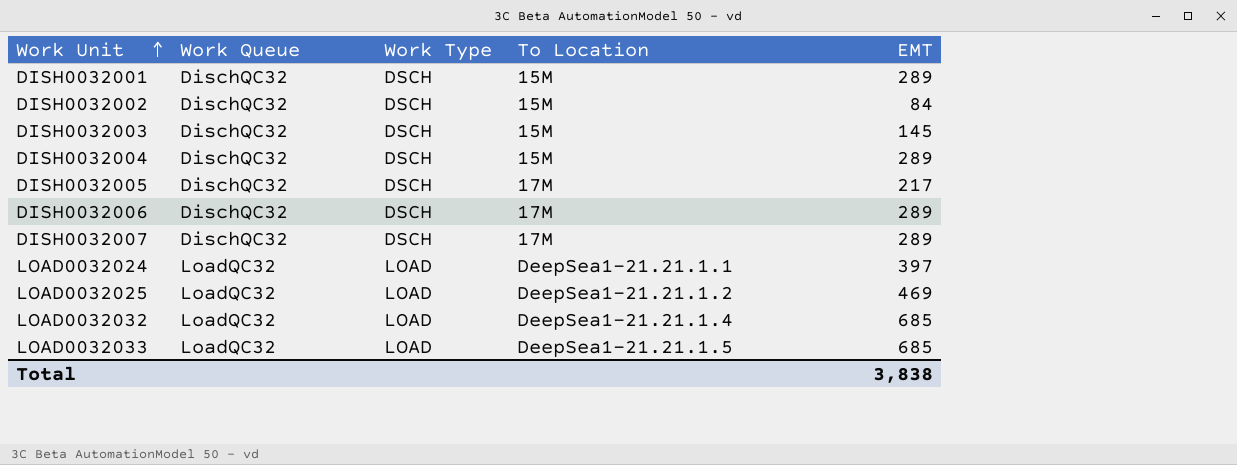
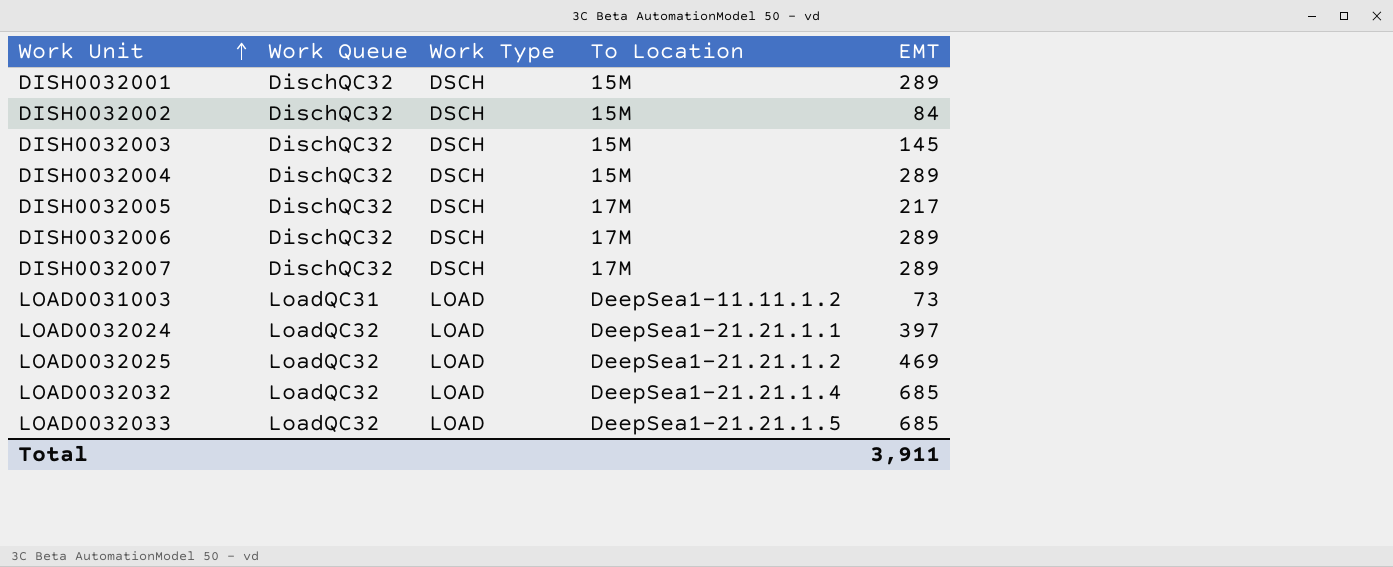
row LOAD0031003: none -> LoadQC31 | LOAD | DeepSea1-11.11.1.2 | 73
Total | EMT: 3,838 -> 3,911

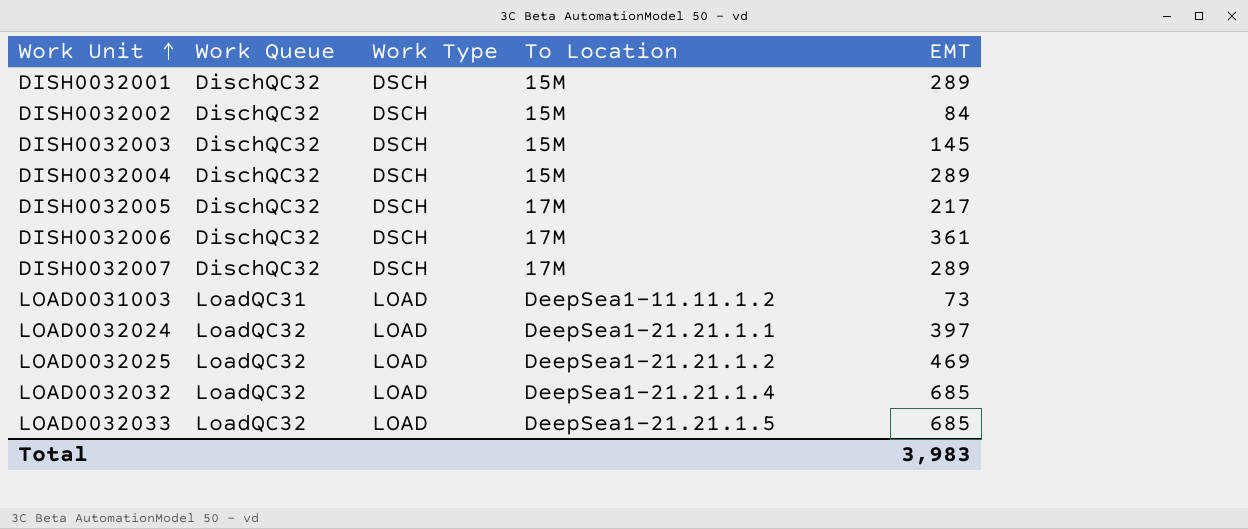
DISH0032006 | EMT: 289 -> 361
Total | EMT: 3,911 -> 3,983

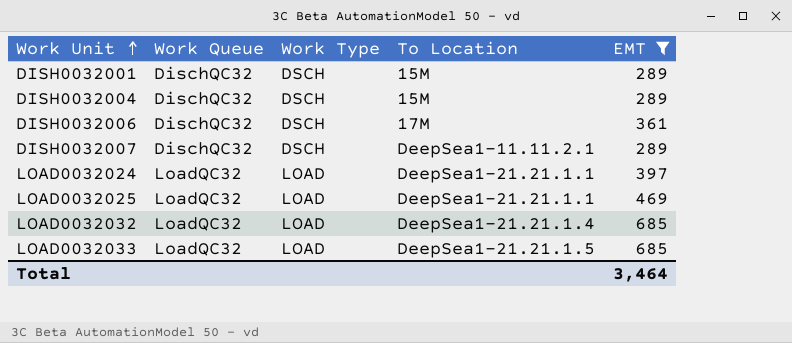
filter: none -> EMT >= 289
DISH0032007 | To Location: 17M -> DeepSea1-11.11.2.1
LOAD0032025 | To Location: DeepSea1-21.21.1.2 -> DeepSea1-21.21.1.1
Total | EMT: 3,983 -> 3,464

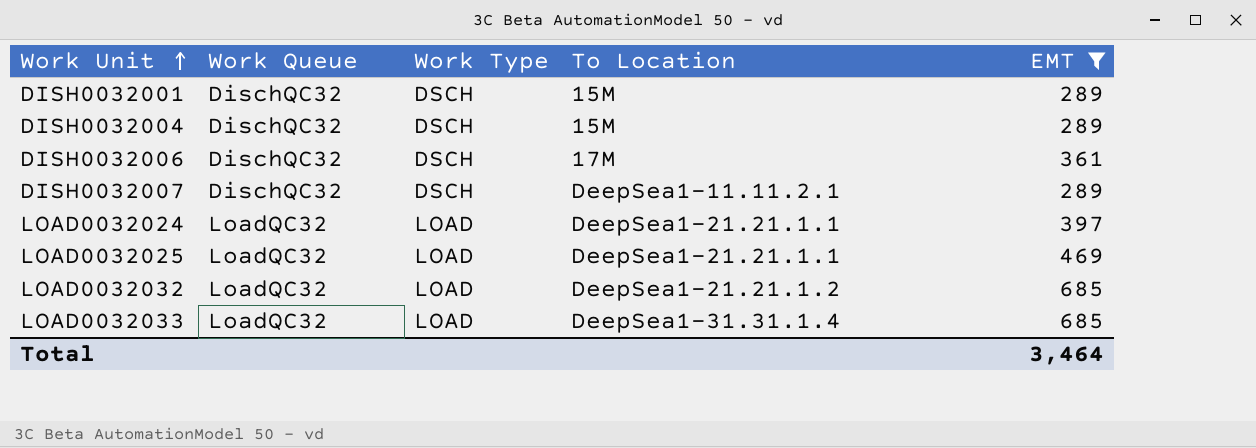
LOAD0032032 | To Location: DeepSea1-21.21.1.4 -> DeepSea1-21.21.1.2
LOAD0032033 | To Location: DeepSea1-21.21.1.5 -> DeepSea1-31.31.1.4

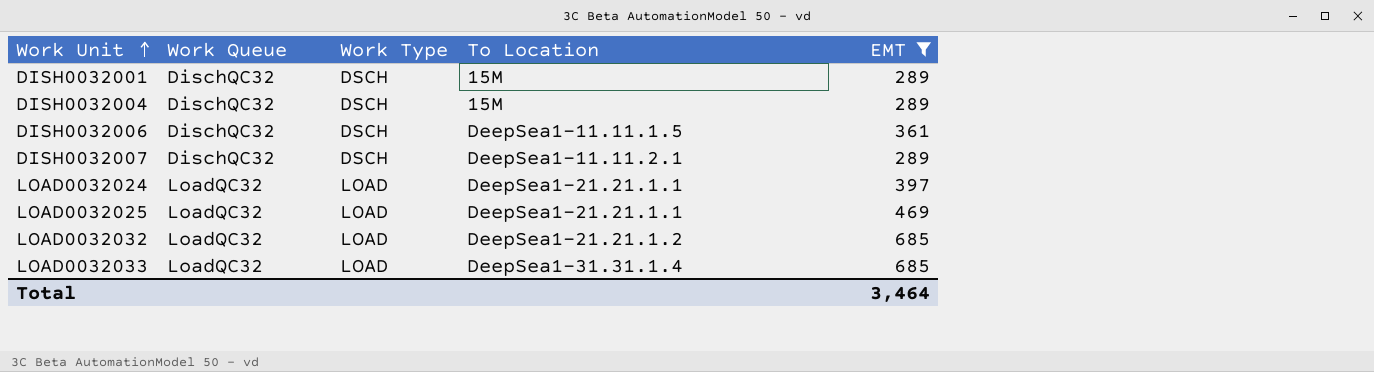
DISH0032006 | To Location: 17M -> DeepSea1-11.11.1.5

